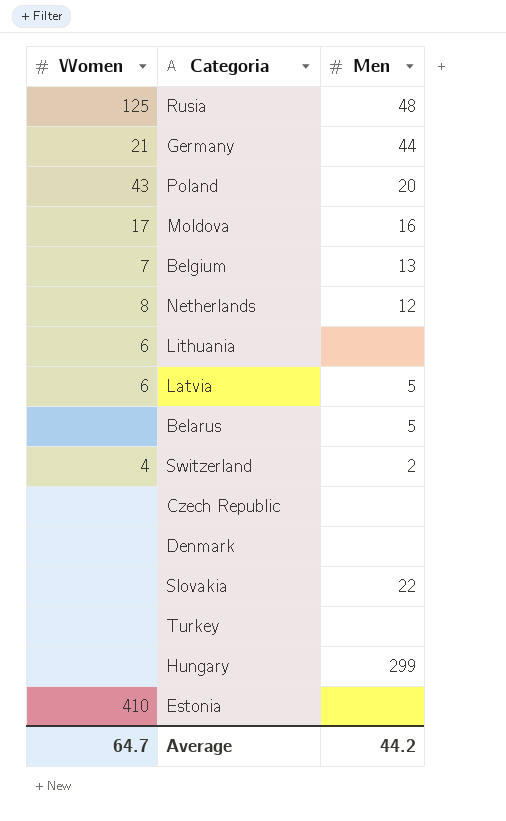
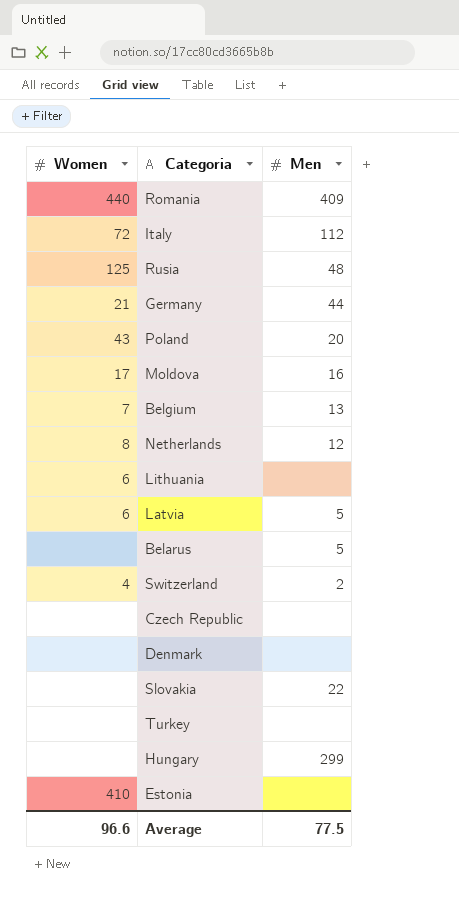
row Romania: none -> 440 | 409
row Italy: none -> 72 | 112
Average | Women: 64.7 -> 96.6
Average | Men: 44.2 -> 77.5

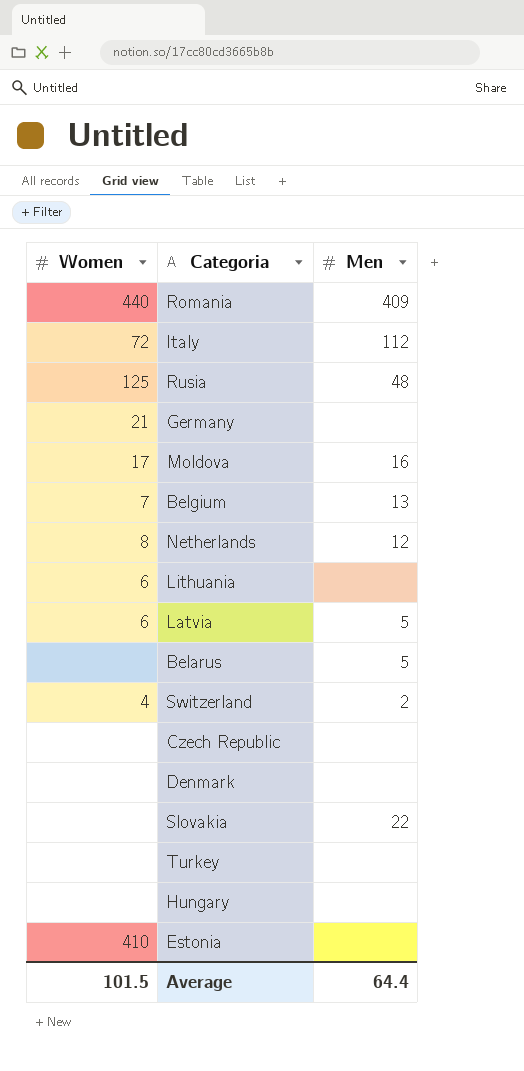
row Poland: 43 | 20 -> none
Germany | Men: 44 -> none
Hungary | Men: 299 -> none
Average | Women: 96.6 -> 101.5
Average | Men: 77.5 -> 64.4

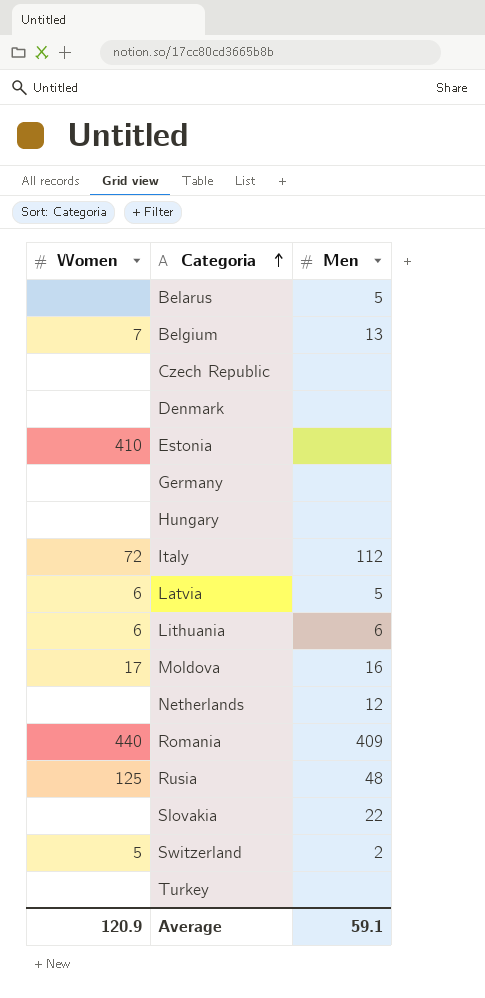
row order: none -> Categoria ascending
Germany | Women: 21 -> none
Lithuania | Men: none -> 6
Netherlands | Women: 8 -> none
Switzerland | Women: 4 -> 5
Average | Women: 101.5 -> 120.9
Average | Men: 64.4 -> 59.1

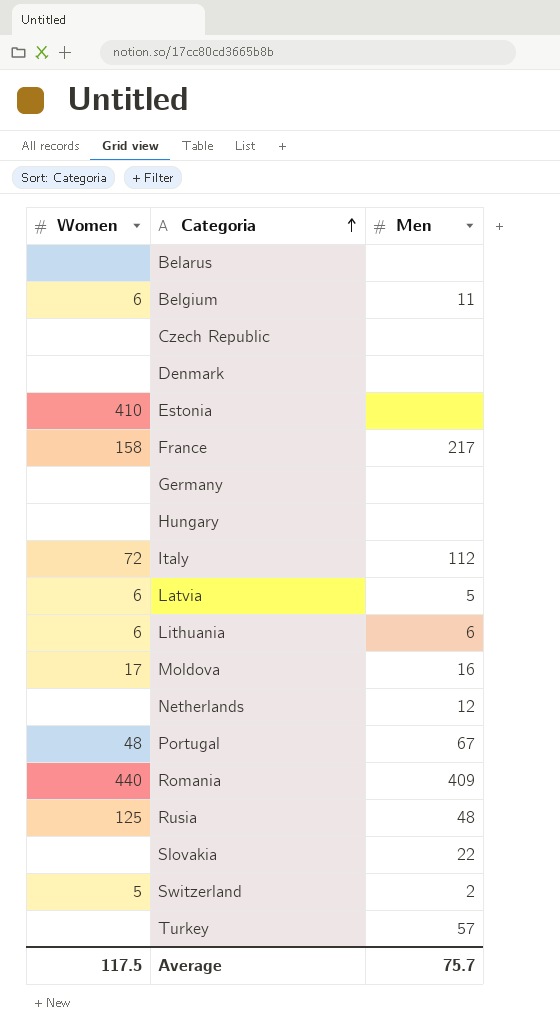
Belarus | Men: 5 -> none
Belgium | Women: 7 -> 6
Belgium | Men: 13 -> 11
row France: none -> 158 | 217
row Portugal: none -> 48 | 67
Turkey | Men: none -> 57
Average | Women: 120.9 -> 117.5
Average | Men: 59.1 -> 75.7

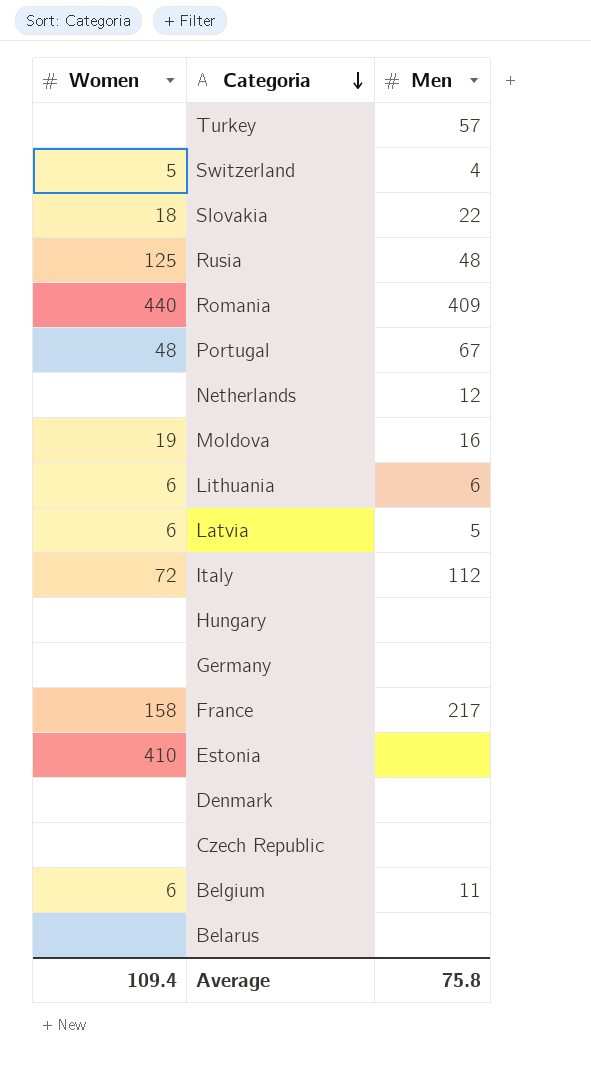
row order: Categoria ascending -> Categoria descending
Switzerland | Men: 2 -> 4
Slovakia | Women: none -> 18
Moldova | Women: 17 -> 19
Average | Women: 117.5 -> 109.4
Average | Men: 75.7 -> 75.8

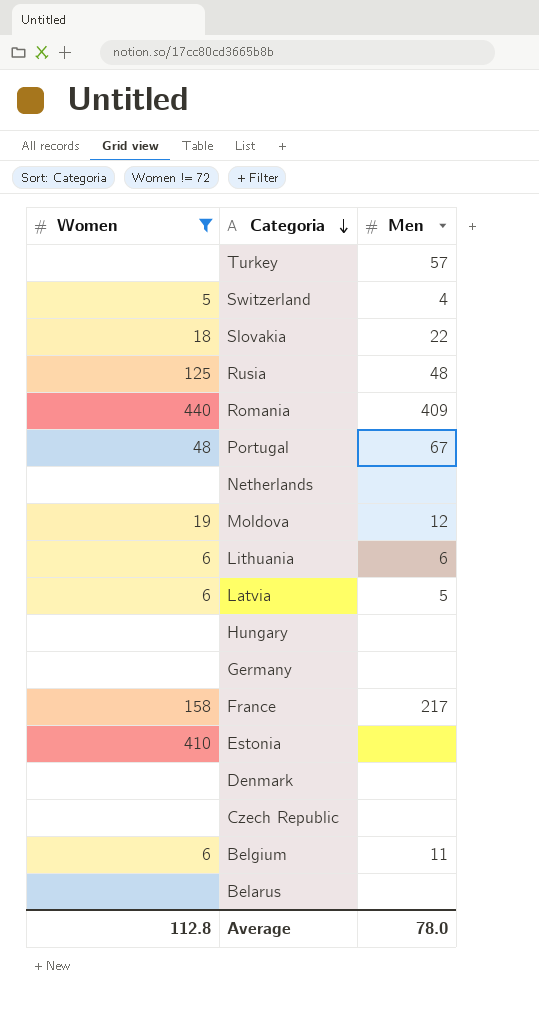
filter: none -> Women != 72
Netherlands | Men: 12 -> none
Moldova | Men: 16 -> 12
Average | Women: 109.4 -> 112.8
Average | Men: 75.8 -> 78.0

